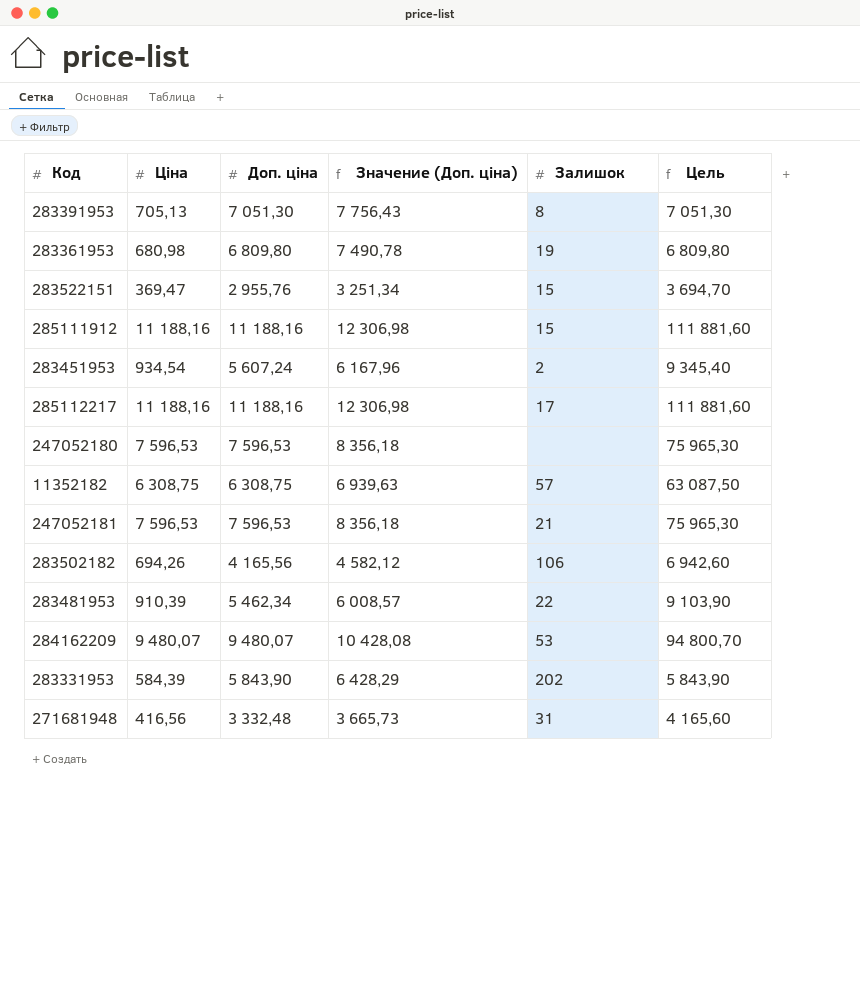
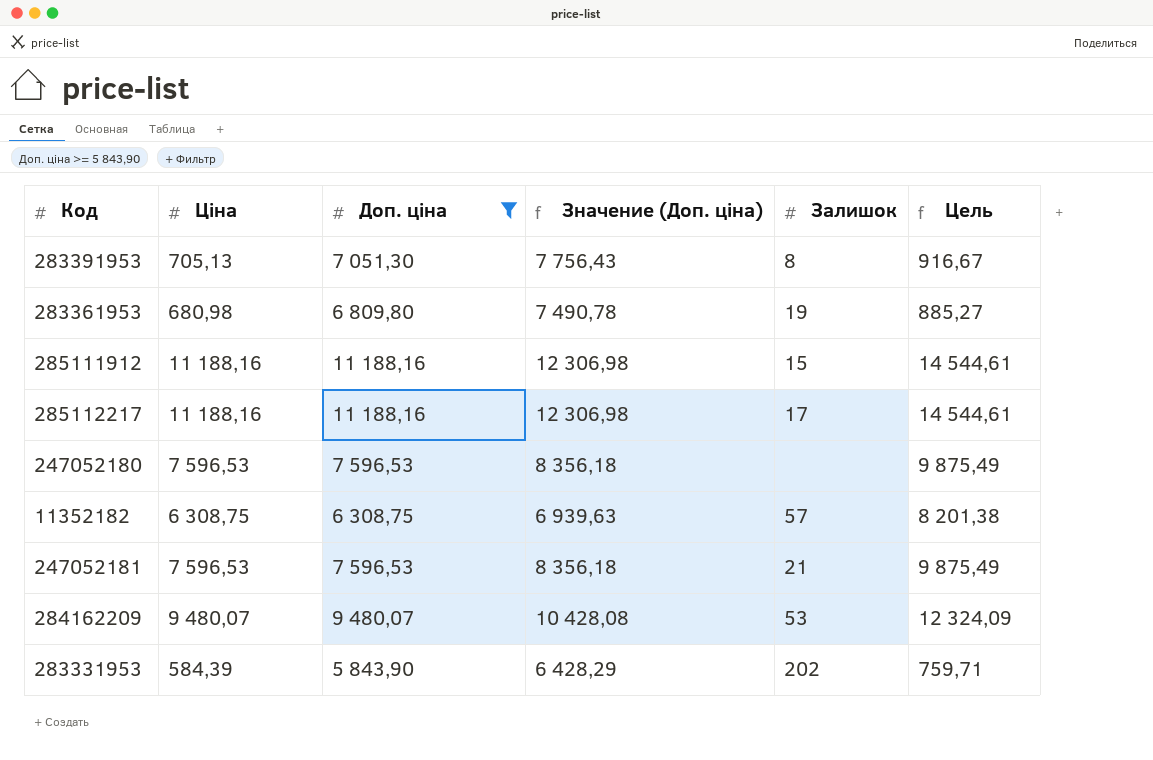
filter: none -> Доп. ціна >= 5 843,90
column Цель | formula: [Ціна] * 10 -> [Ціна] * 1,3

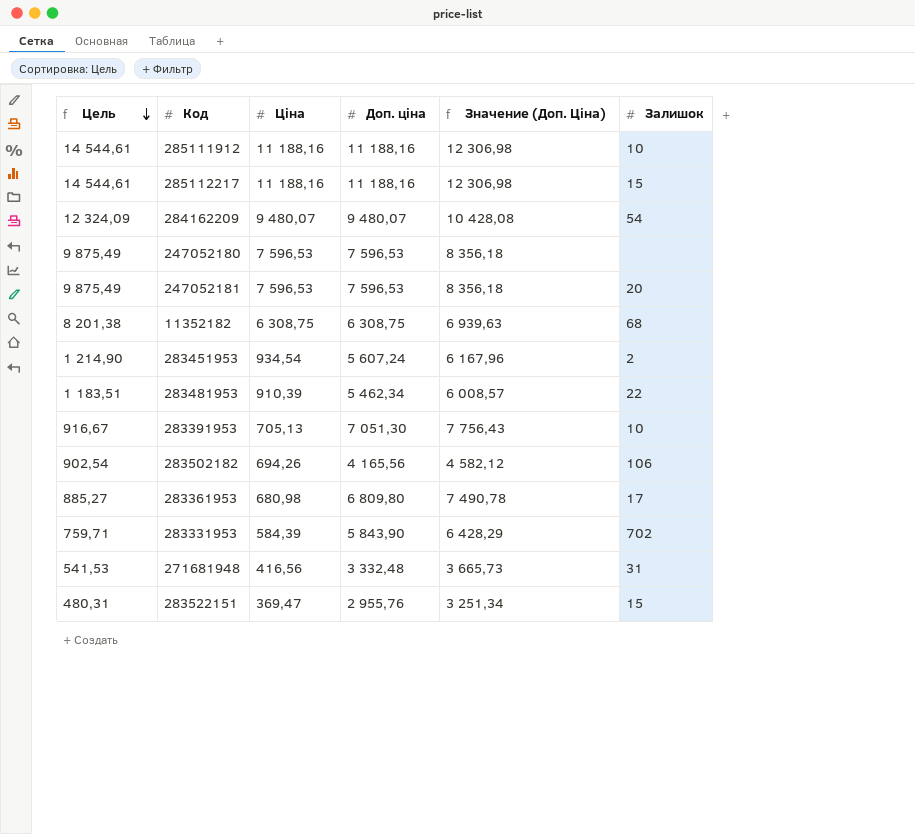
filter: Доп. ціна >= 5 843,90 -> none
row order: none -> Цель descending
column Цель | position: 6 -> 1
column name: Значение (Доп. ціна) -> Значение (Доп. Ціна)
285111912 | Залишок: 15 -> 10
285112217 | Залишок: 17 -> 15
284162209 | Залишок: 53 -> 54
247052181 | Залишок: 21 -> 20
11352182 | Залишок: 57 -> 68
283391953 | Залишок: 8 -> 10
283361953 | Залишок: 19 -> 17
283331953 | Залишок: 202 -> 702

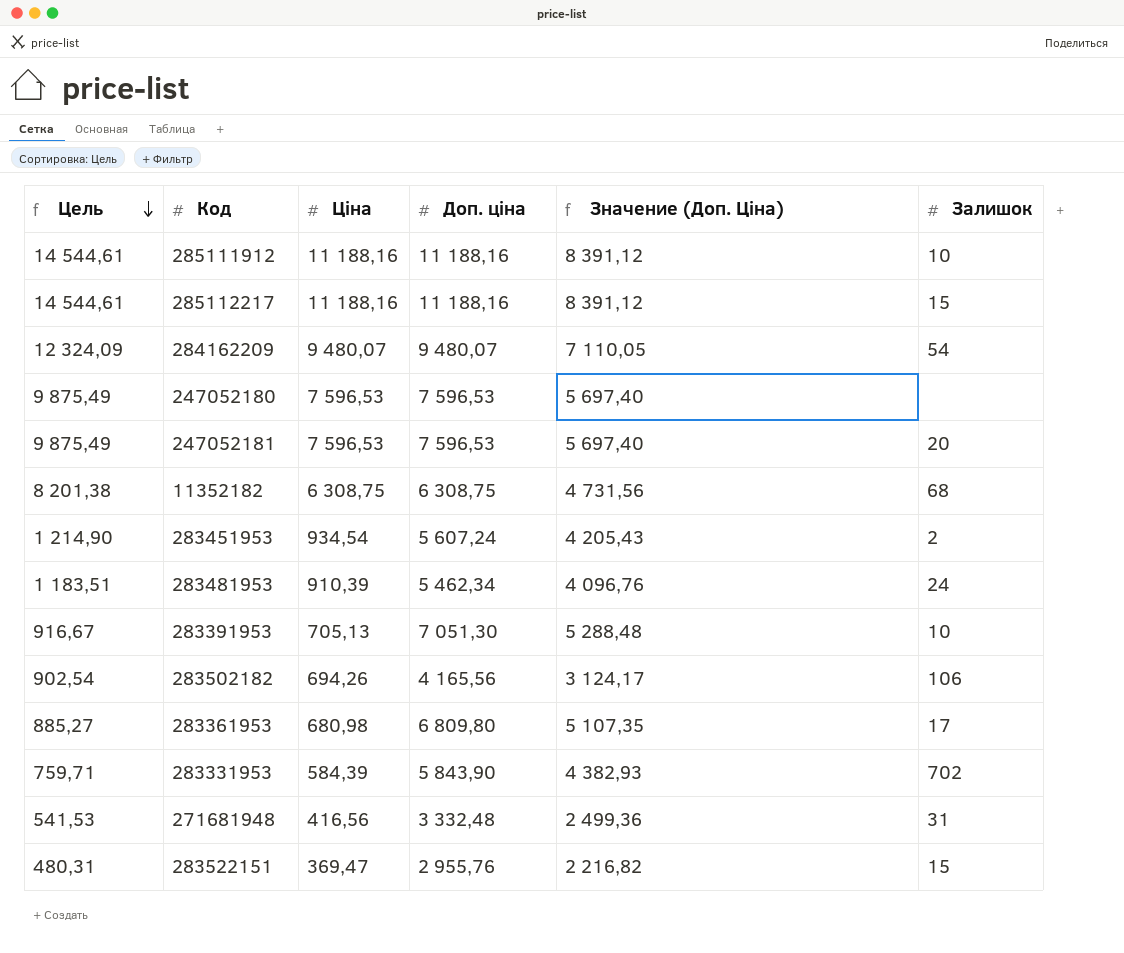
column Значение (Доп. Ціна) | formula: [Доп. ціна] * 1,1 -> [Доп. ціна] * 0,75
283481953 | Залишок: 22 -> 24

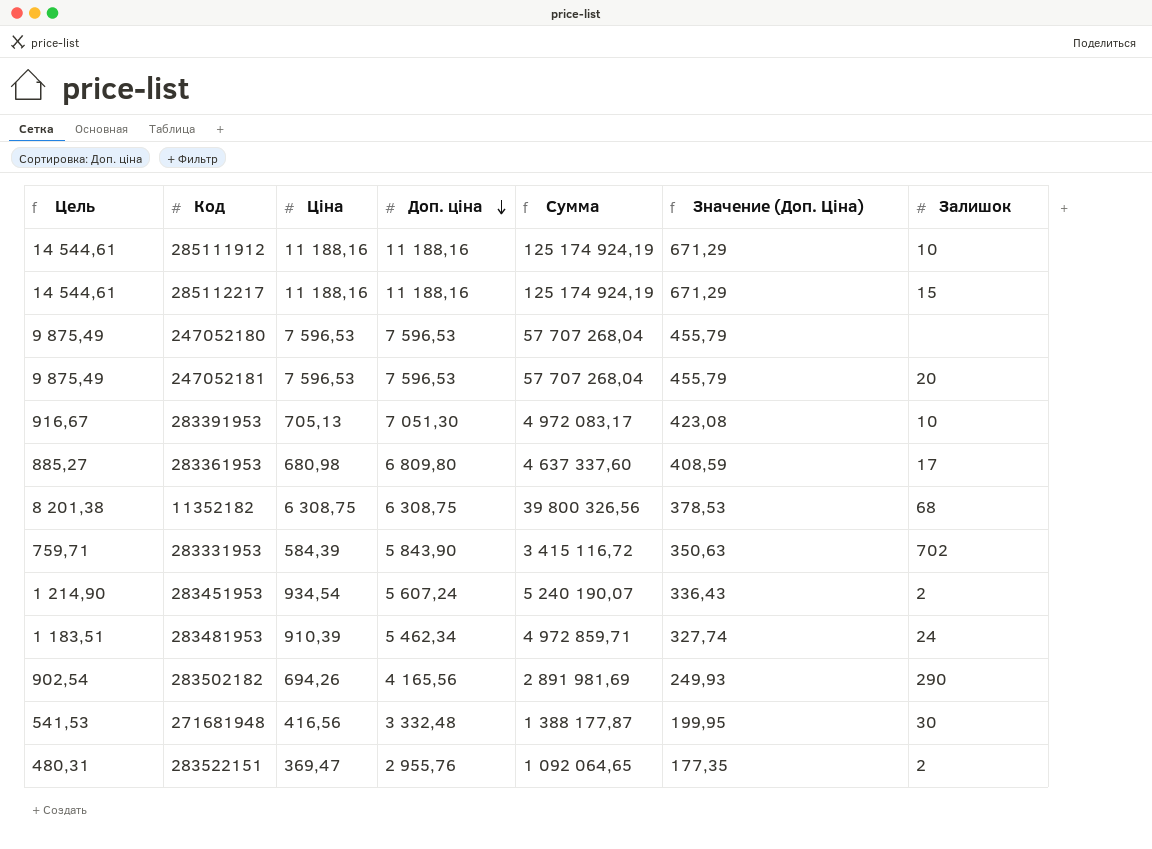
row order: Цель descending -> Доп. ціна descending
column Сумма | formula: none -> [Ціна] * [Доп. ціна]
column Значение (Доп. Ціна) | formula: [Доп. ціна] * 0,75 -> [Доп. ціна] * 0,06
row 284162209: 12 324,09 | 9 480,07 | 9 480,07 | 7 110,05 | 54 -> none
283502182 | Залишок: 106 -> 290
271681948 | Залишок: 31 -> 30
283522151 | Залишок: 15 -> 2

